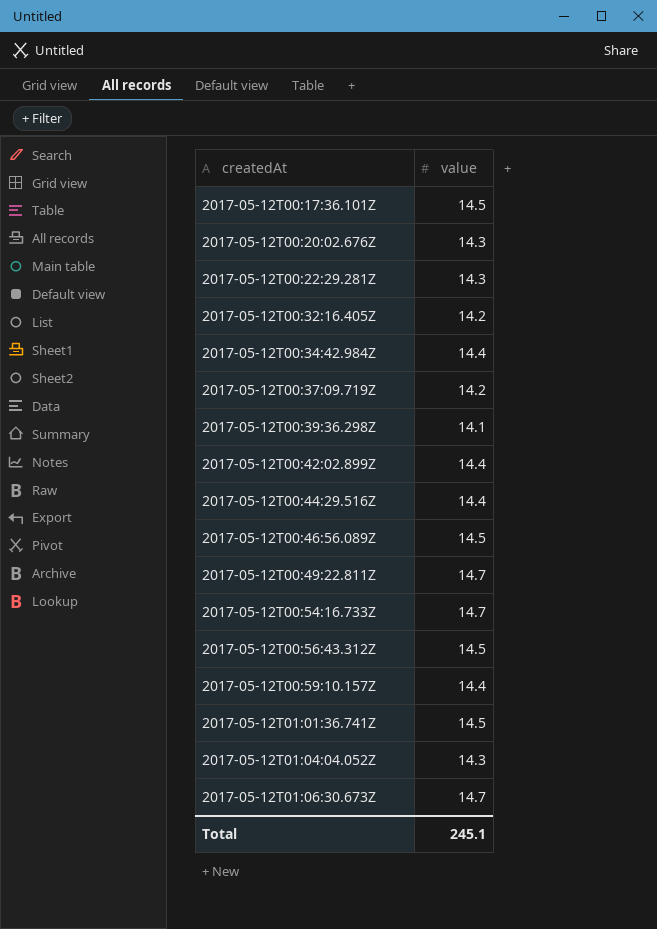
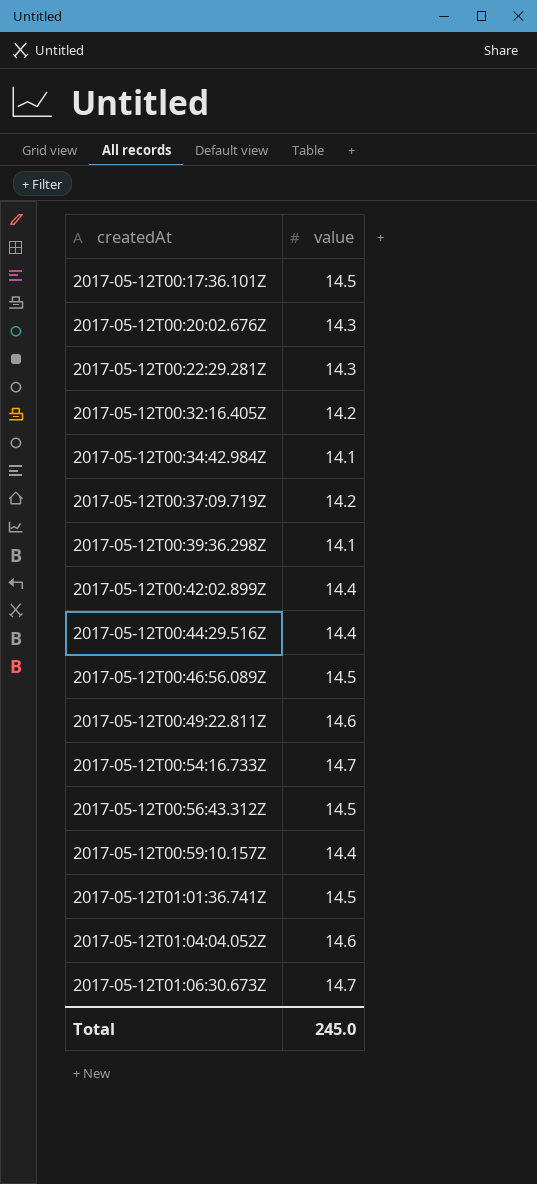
2017-05-12T00:34:42.984Z | value: 14.4 -> 14.1
2017-05-12T00:49:22.811Z | value: 14.7 -> 14.6
2017-05-12T01:04:04.052Z | value: 14.3 -> 14.6
Total | value: 245.1 -> 245.0

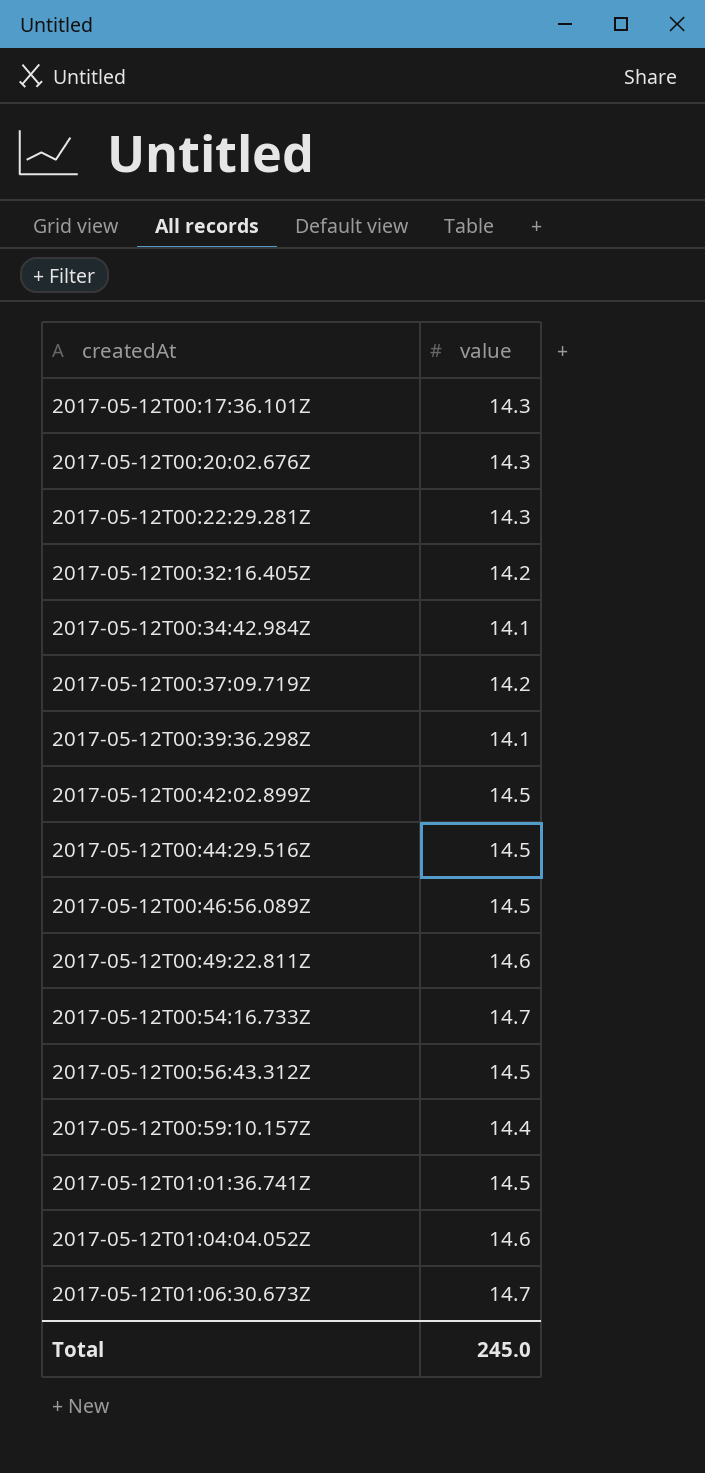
2017-05-12T00:17:36.101Z | value: 14.5 -> 14.3
2017-05-12T00:42:02.899Z | value: 14.4 -> 14.5
2017-05-12T00:44:29.516Z | value: 14.4 -> 14.5

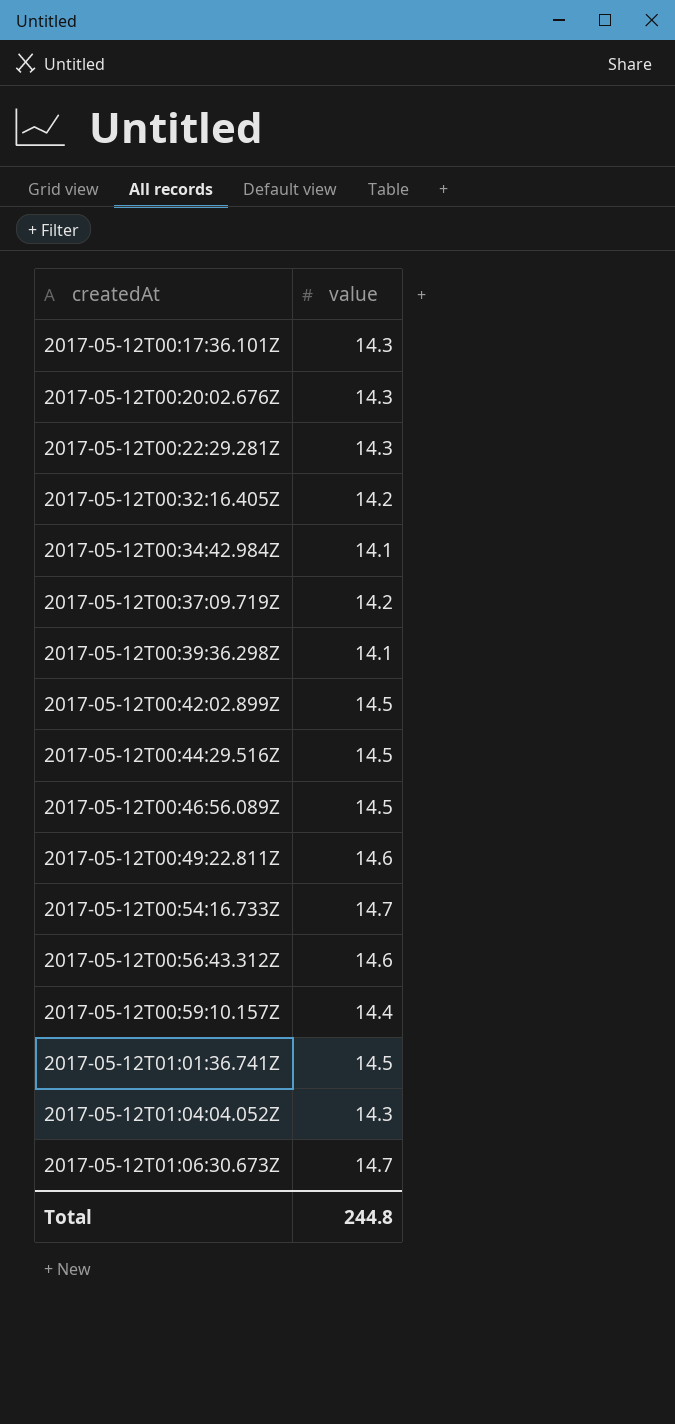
2017-05-12T00:56:43.312Z | value: 14.5 -> 14.6
2017-05-12T01:04:04.052Z | value: 14.6 -> 14.3
Total | value: 245.0 -> 244.8

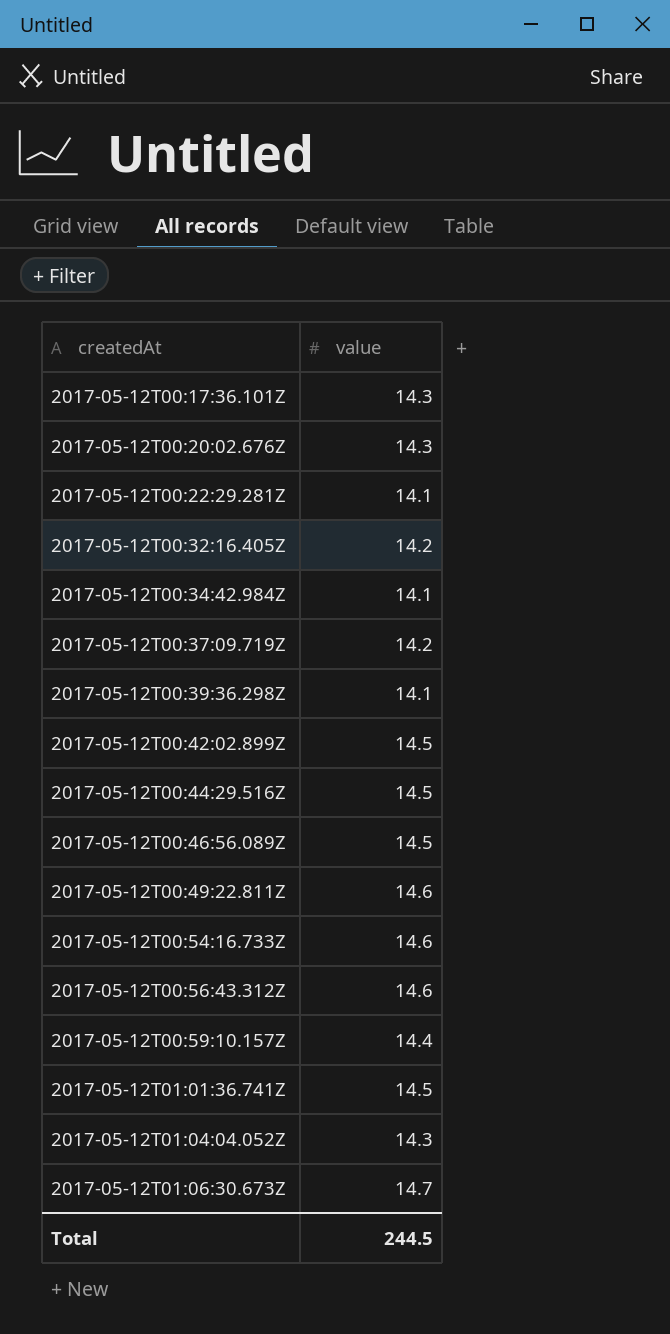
2017-05-12T00:22:29.281Z | value: 14.3 -> 14.1
2017-05-12T00:54:16.733Z | value: 14.7 -> 14.6
Total | value: 244.8 -> 244.5

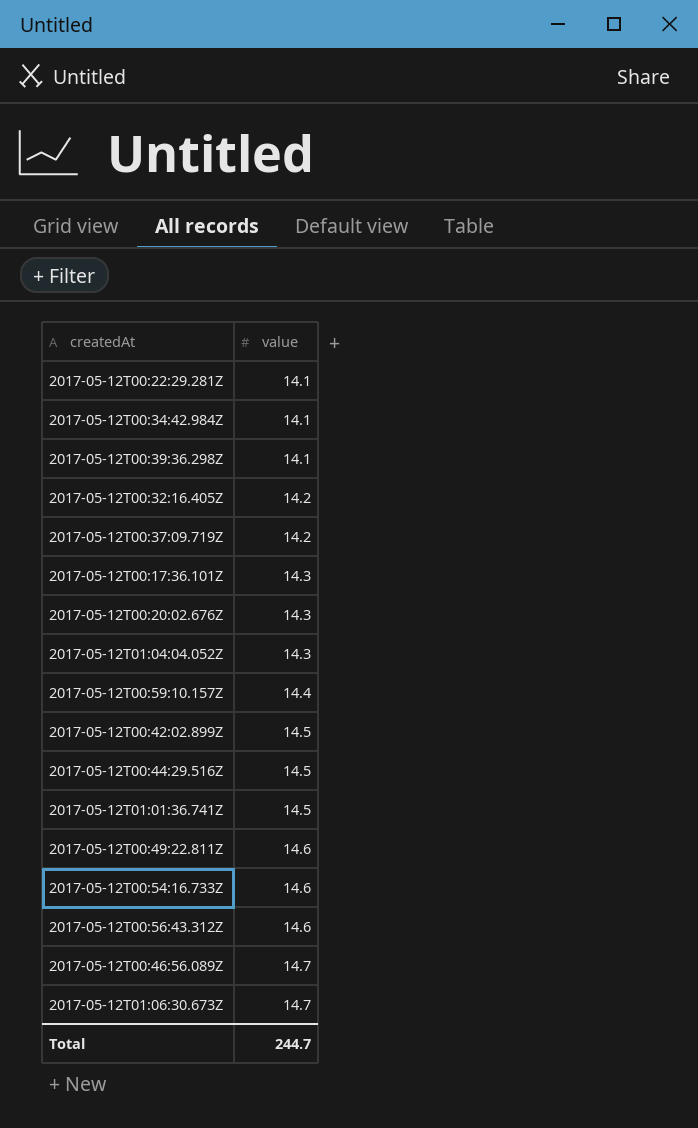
row order: createdAt ascending -> value ascending
2017-05-12T00:46:56.089Z | value: 14.5 -> 14.7
Total | value: 244.5 -> 244.7

